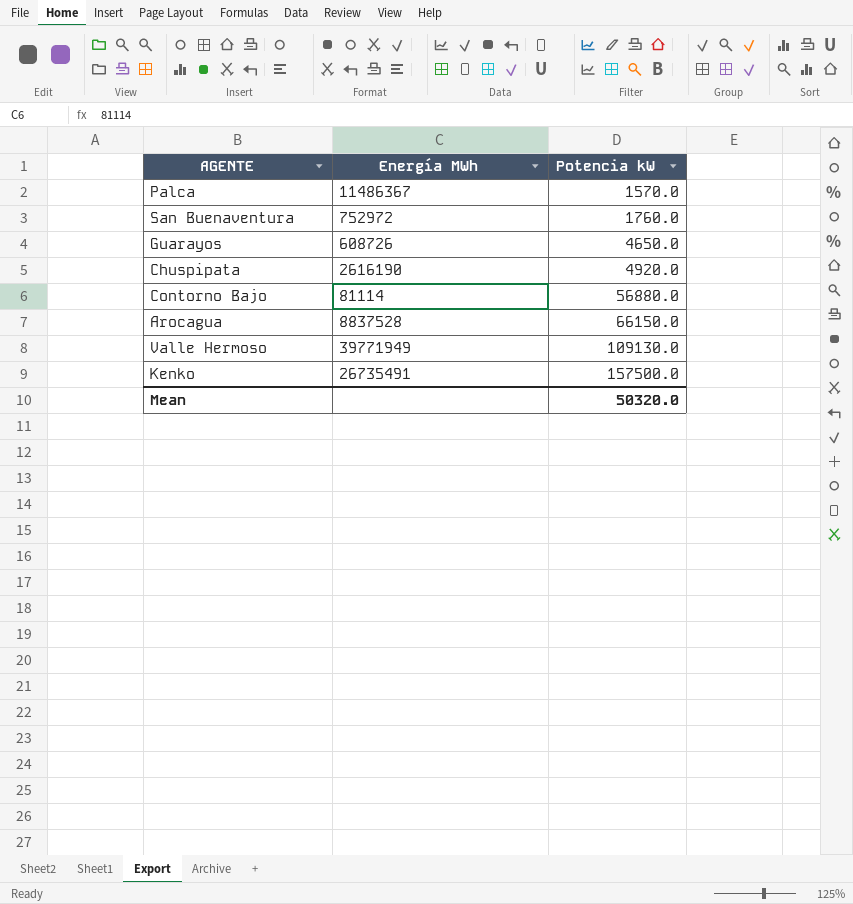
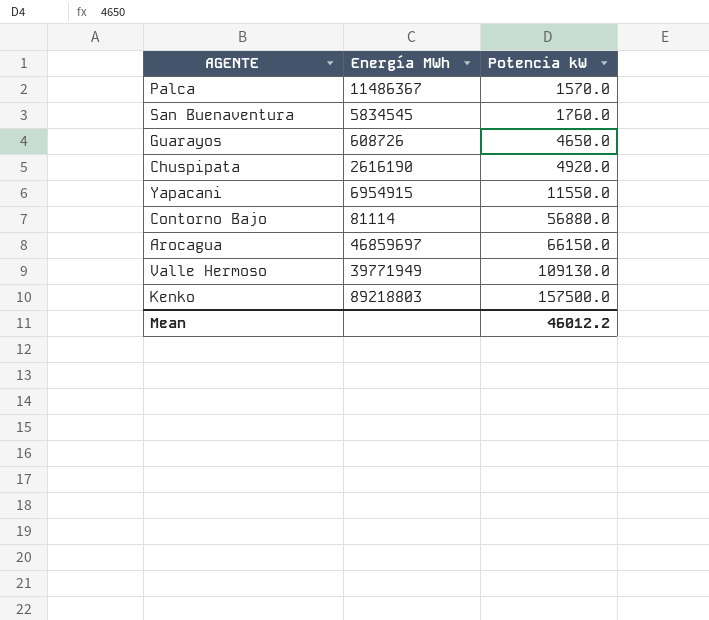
San Buenaventura | Energía MWh: 752972 -> 5834545
row Yapacani: none -> 6954915 | 11550.0
Arocagua | Energía MWh: 8837528 -> 46859697
Kenko | Energía MWh: 26735491 -> 89218803
Mean | Potencia kW: 50320.0 -> 46012.2

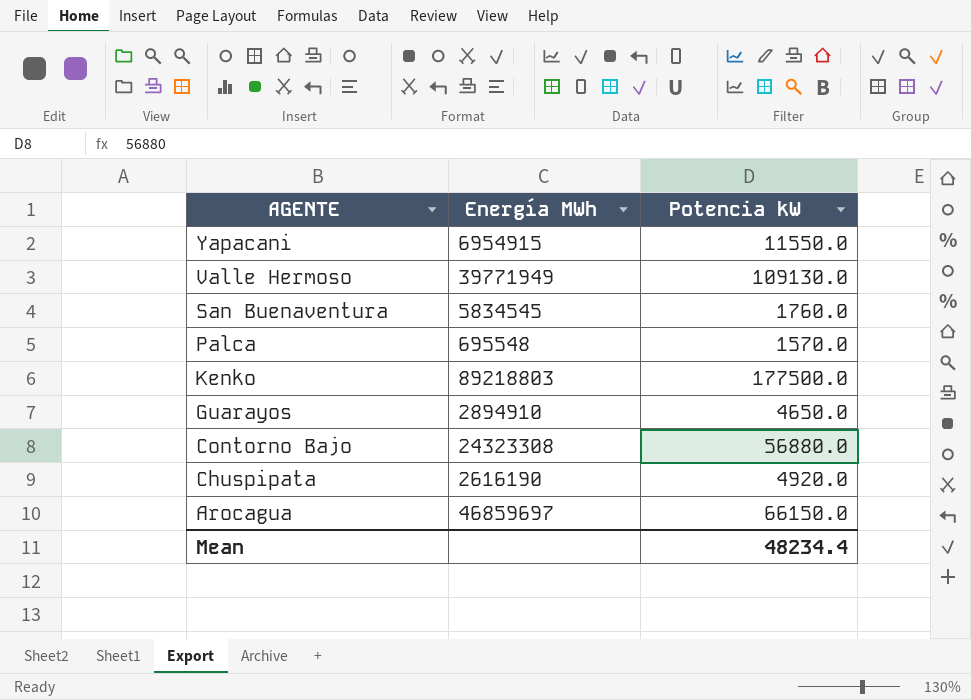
row order: Potencia kW ascending -> AGENTE descending
Palca | Energía MWh: 11486367 -> 695548
Kenko | Potencia kW: 157500.0 -> 177500.0
Guarayos | Energía MWh: 608726 -> 2894910
Contorno Bajo | Energía MWh: 81114 -> 24323308
Mean | Potencia kW: 46012.2 -> 48234.4

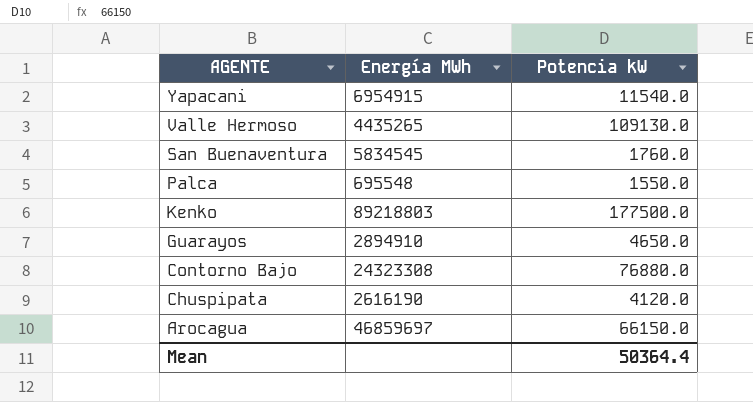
Yapacani | Potencia kW: 11550.0 -> 11540.0
Valle Hermoso | Energía MWh: 39771949 -> 4435265
Palca | Potencia kW: 1570.0 -> 1550.0
Contorno Bajo | Potencia kW: 56880.0 -> 76880.0
Chuspipata | Potencia kW: 4920.0 -> 4120.0
Mean | Potencia kW: 48234.4 -> 50364.4

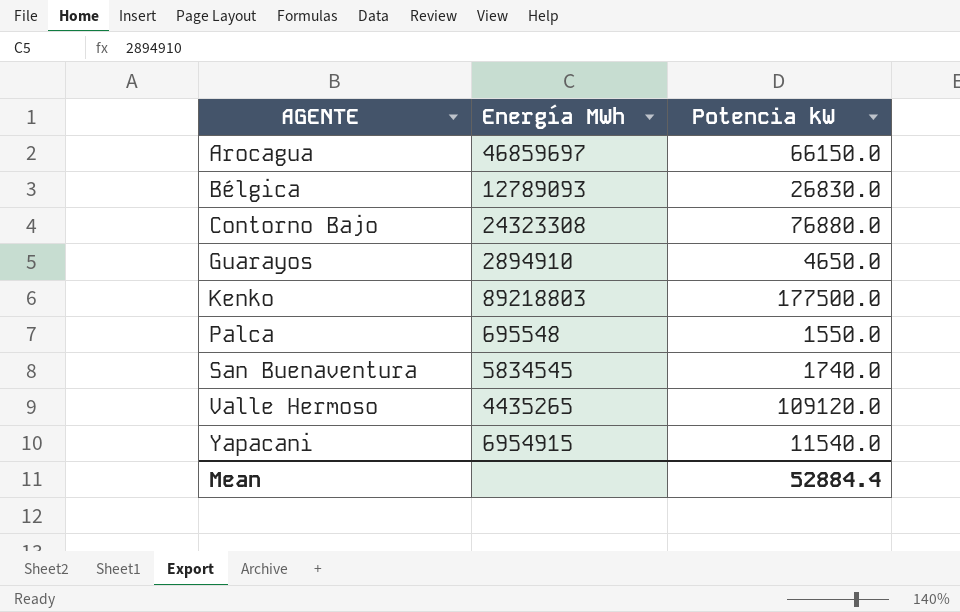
row order: AGENTE descending -> AGENTE ascending
row Chuspipata: 2616190 | 4120.0 -> none
row Bélgica: none -> 12789093 | 26830.0
San Buenaventura | Potencia kW: 1760.0 -> 1740.0
Valle Hermoso | Potencia kW: 109130.0 -> 109120.0
Mean | Potencia kW: 50364.4 -> 52884.4

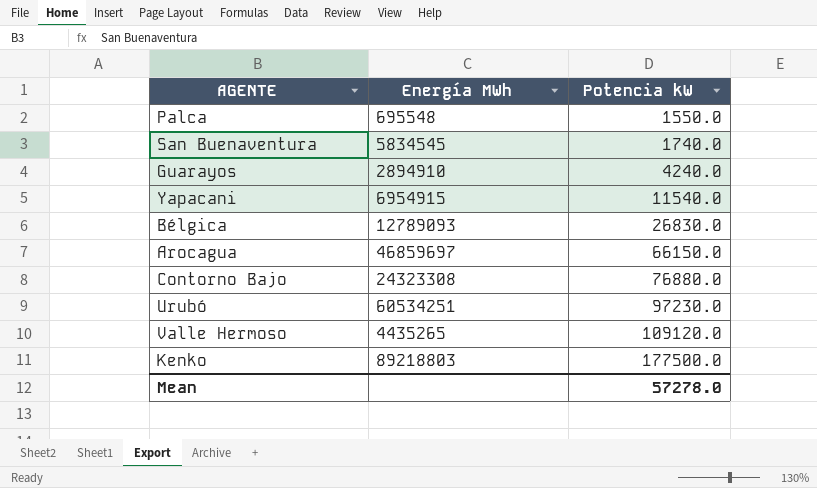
row order: AGENTE ascending -> Potencia kW ascending
Guarayos | Potencia kW: 4650.0 -> 4240.0
row Urubó: none -> 60534251 | 97230.0
Mean | Potencia kW: 52884.4 -> 57278.0

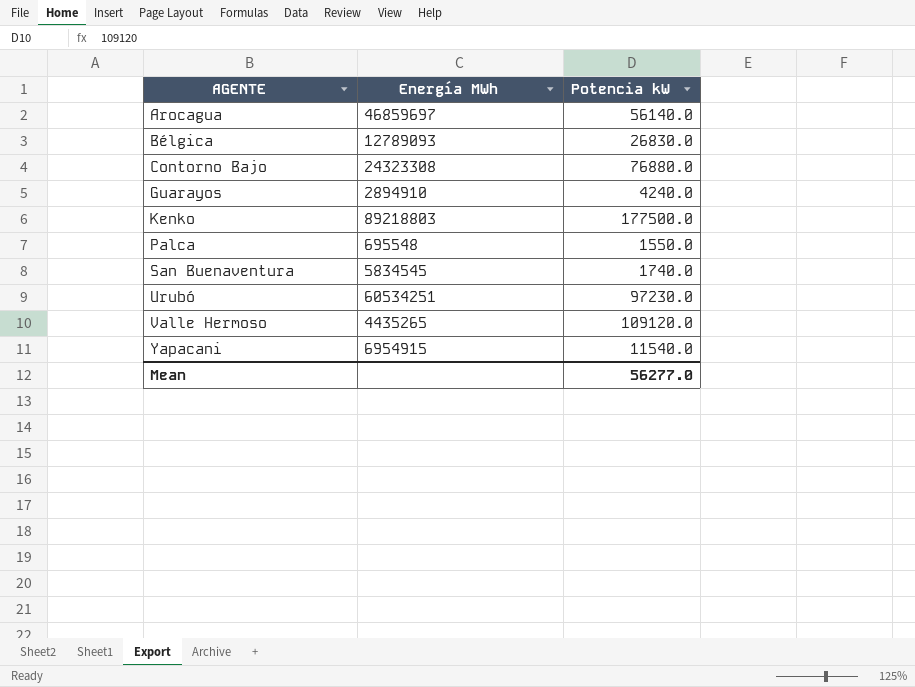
row order: Potencia kW ascending -> AGENTE ascending
Arocagua | Potencia kW: 66150.0 -> 56140.0
Mean | Potencia kW: 57278.0 -> 56277.0

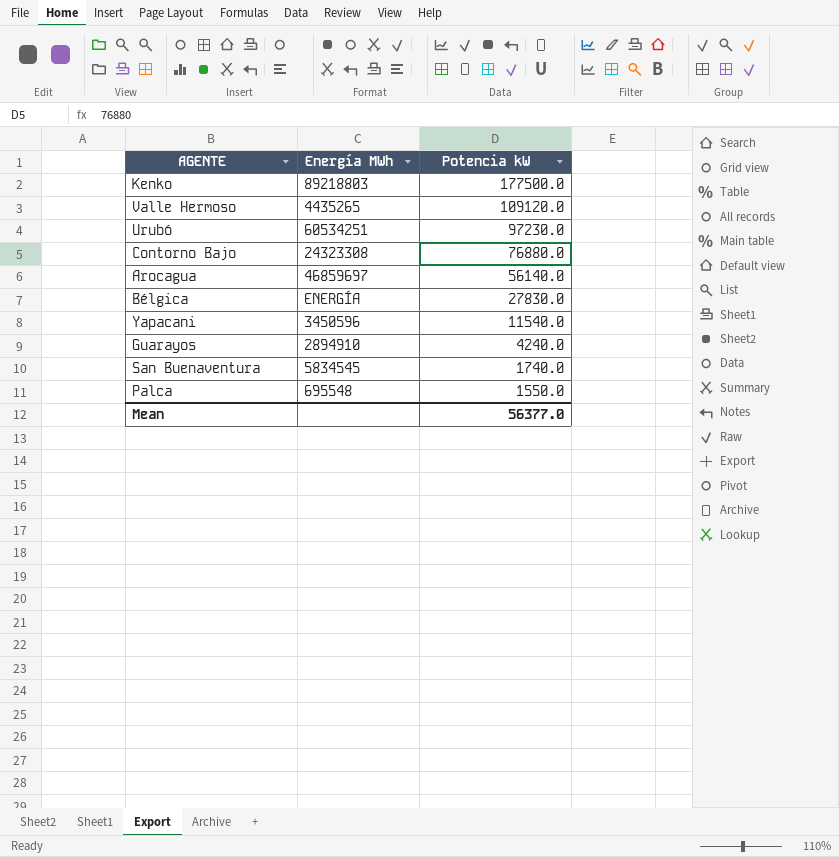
row order: AGENTE ascending -> Potencia kW descending
Bélgica | Energía MWh: 12789093 -> ENERGÍA
Bélgica | Potencia kW: 26830.0 -> 27830.0
Yapacani | Energía MWh: 6954915 -> 3450596
Mean | Potencia kW: 56277.0 -> 56377.0

